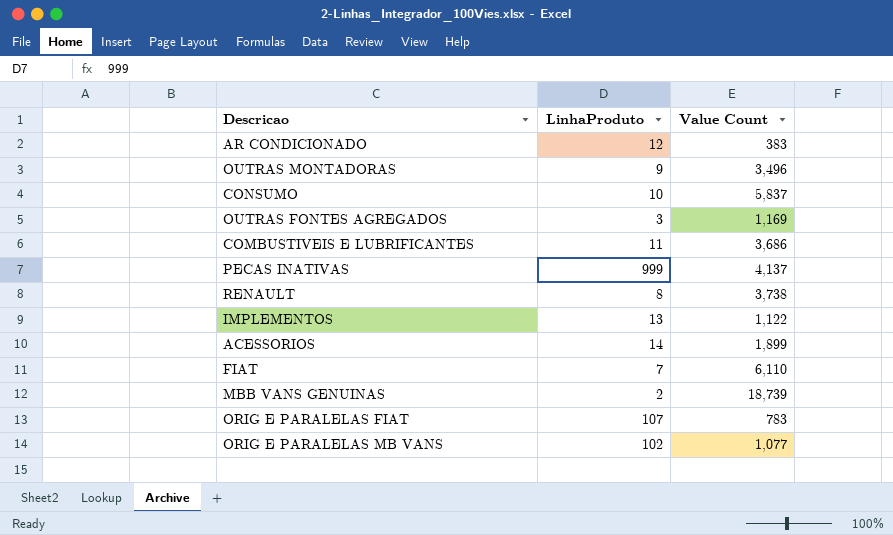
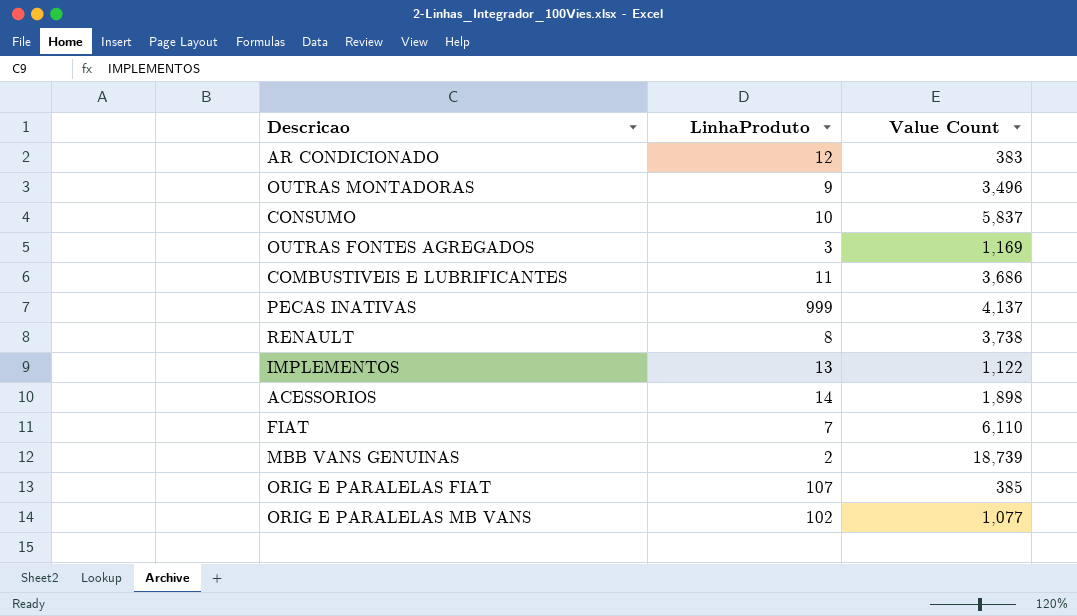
ACESSORIOS | Value Count: 1,899 -> 1,898
ORIG E PARALELAS FIAT | Value Count: 783 -> 385

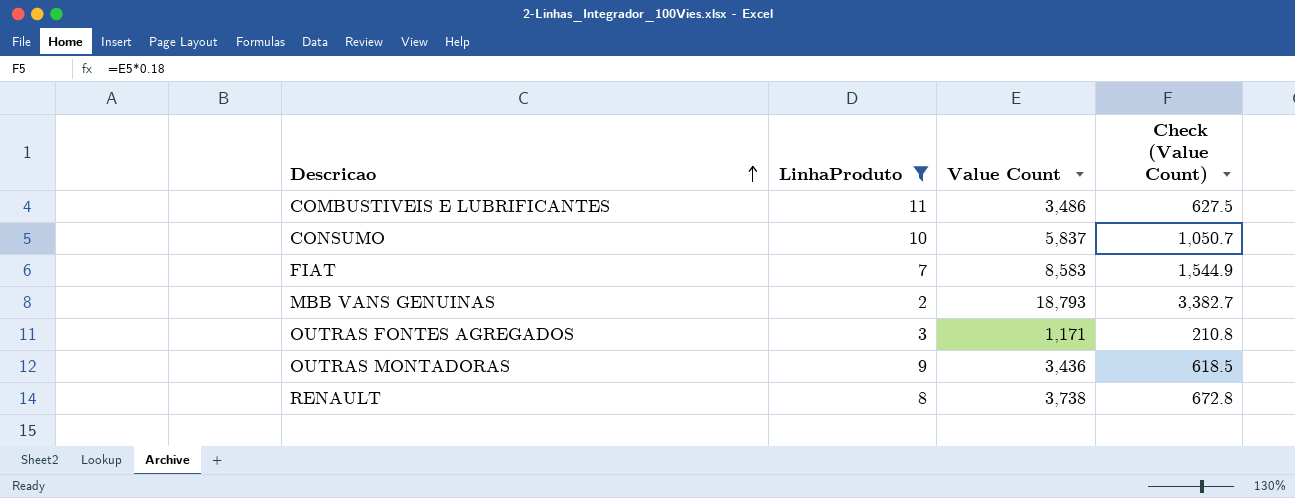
filter: none -> LinhaProduto <= 11
row order: none -> Descricao ascending
column Check (Value Count) | formula: none -> [Value Count] * 0.18
COMBUSTIVEIS E LUBRIFICANTES | Value Count: 3,686 -> 3,486
FIAT | Value Count: 6,110 -> 8,583
MBB VANS GENUINAS | Value Count: 18,739 -> 18,793
OUTRAS FONTES AGREGADOS | Value Count: 1,169 -> 1,171
OUTRAS MONTADORAS | Value Count: 3,496 -> 3,436

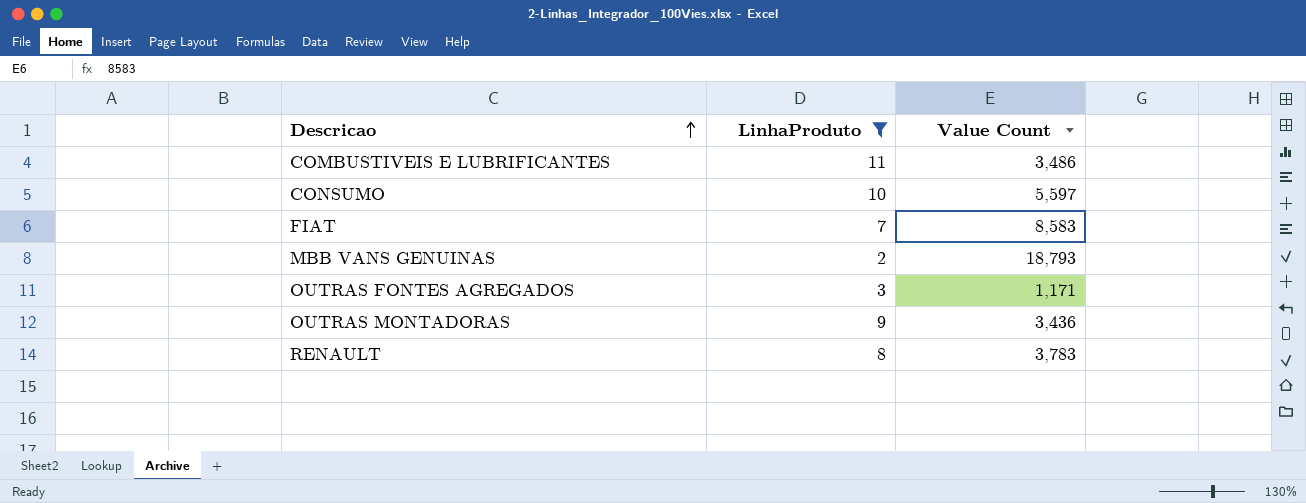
column Check (Value Count) | formula: [Value Count] * 0.18 -> none
CONSUMO | Value Count: 5,837 -> 5,597
RENAULT | Value Count: 3,738 -> 3,783

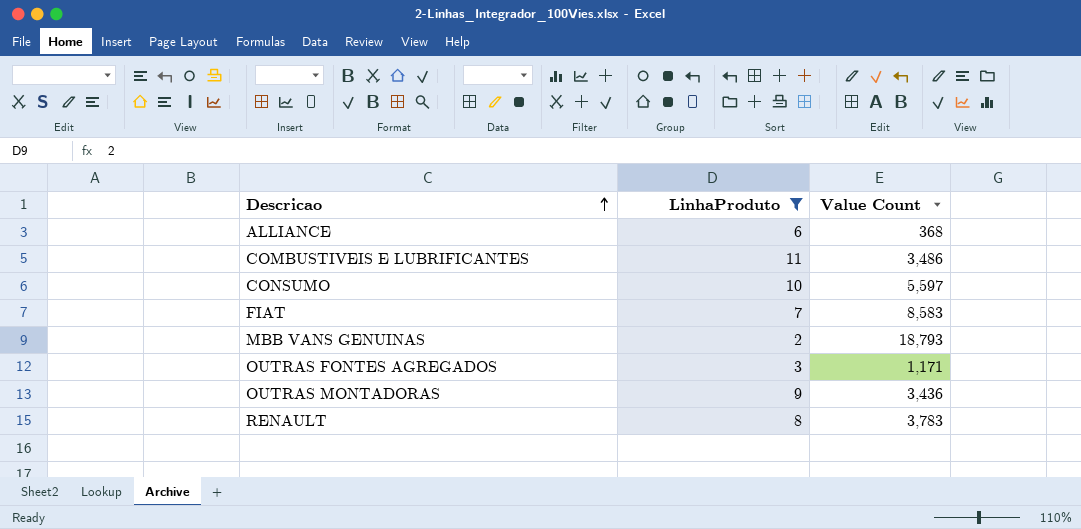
row ALLIANCE: none -> 6 | 368

